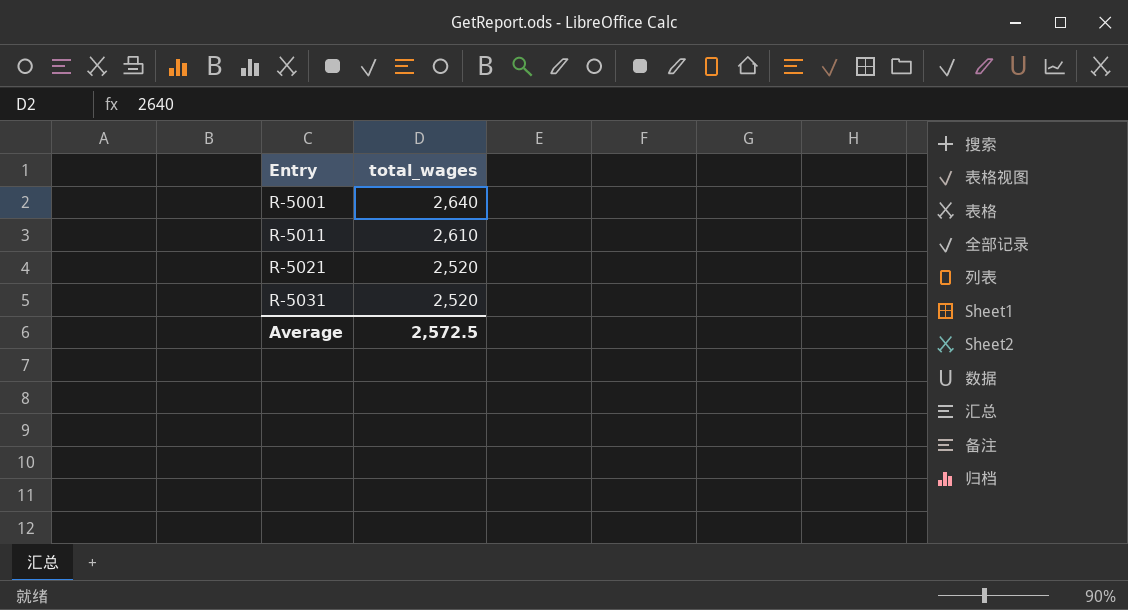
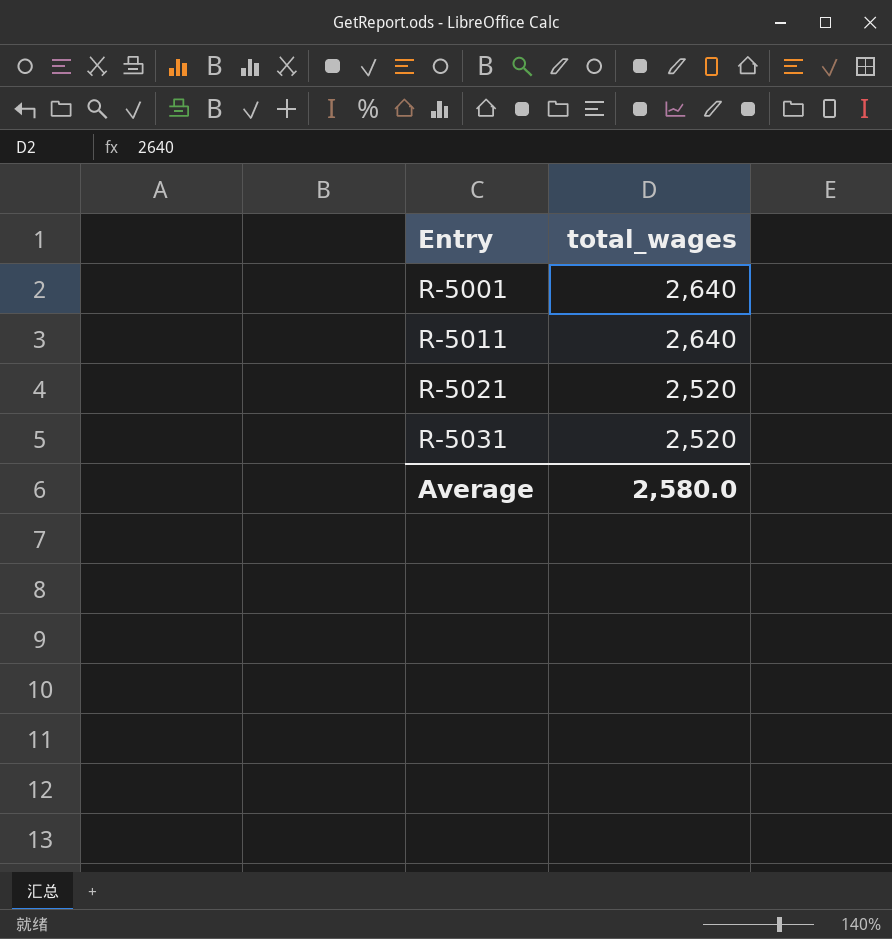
R-5011 | total_wages: 2,610 -> 2,640
Average | total_wages: 2,572.5 -> 2,580.0

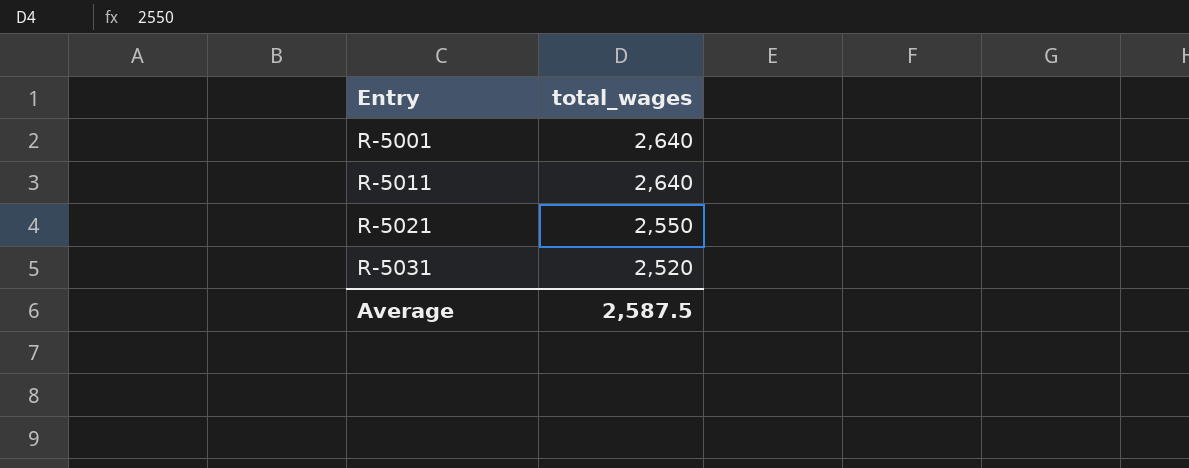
R-5021 | total_wages: 2,520 -> 2,550
Average | total_wages: 2,580.0 -> 2,587.5

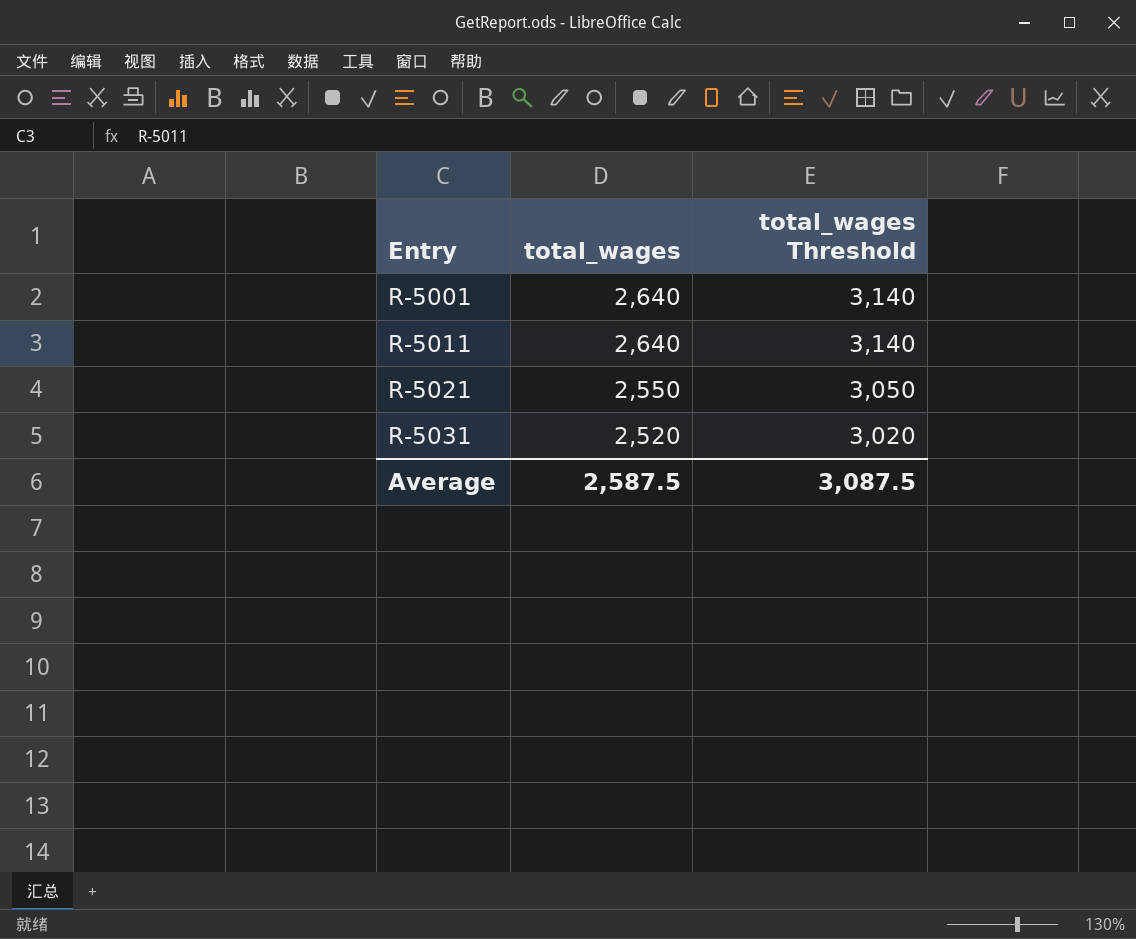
column total_wages Threshold | formula: none -> [total_wages] + 500

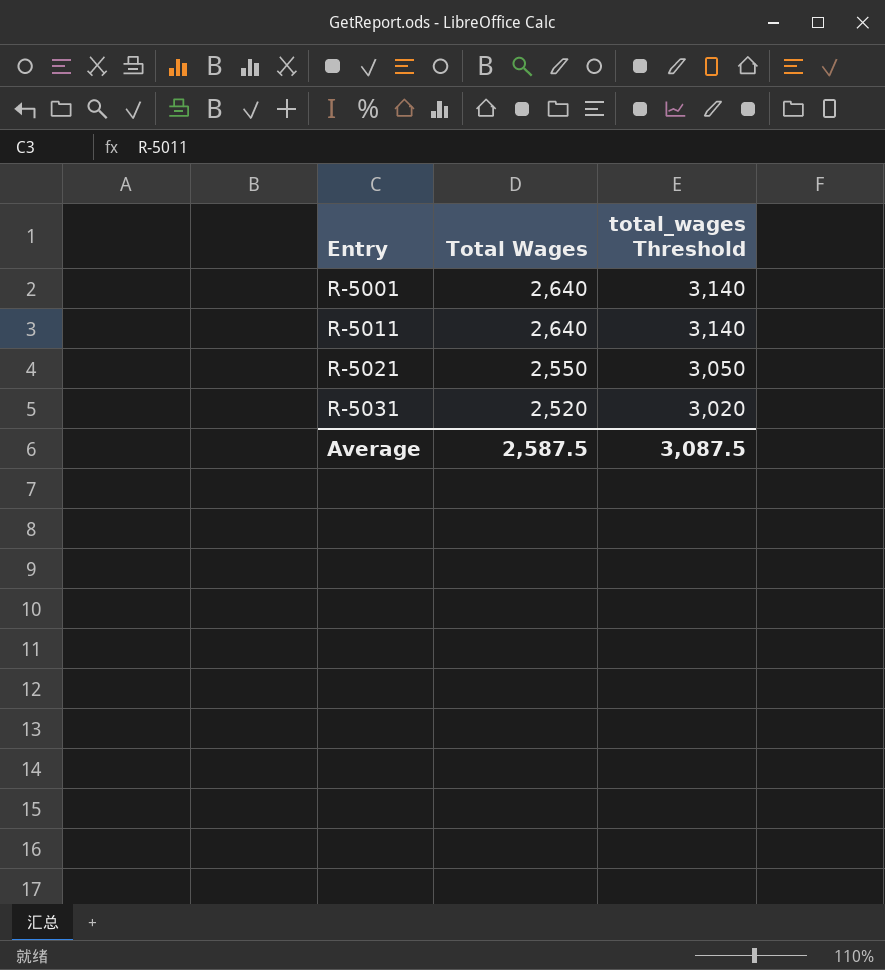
column name: total_wages -> Total Wages

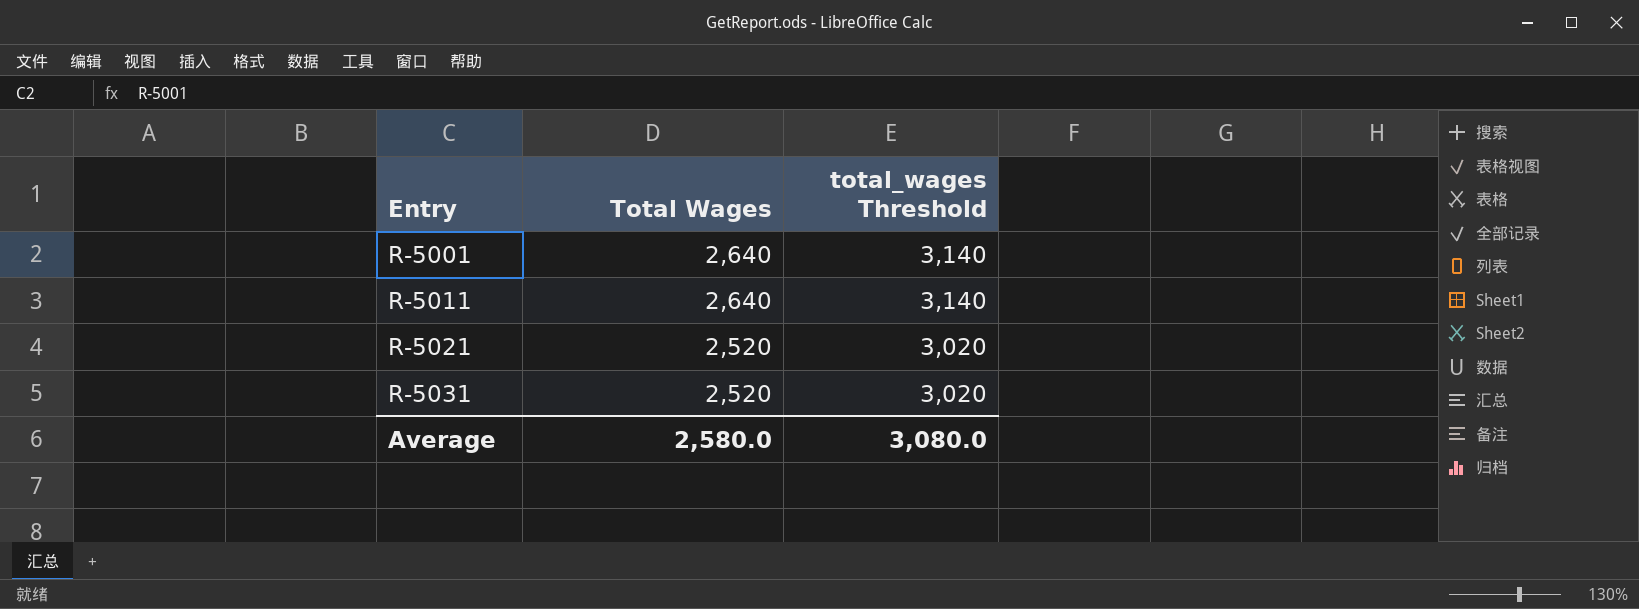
R-5021 | Total Wages: 2,550 -> 2,520
R-5021 | total_wages Threshold: 3,050 -> 3,020
Average | Total Wages: 2,587.5 -> 2,580.0
Average | total_wages Threshold: 3,087.5 -> 3,080.0

